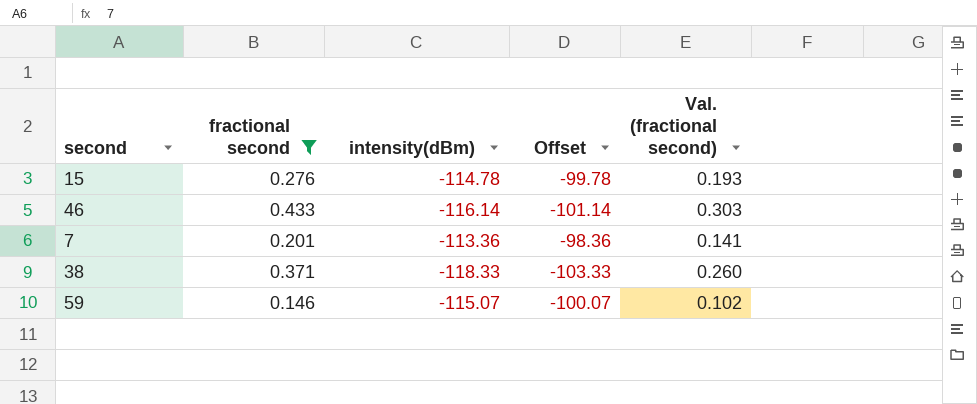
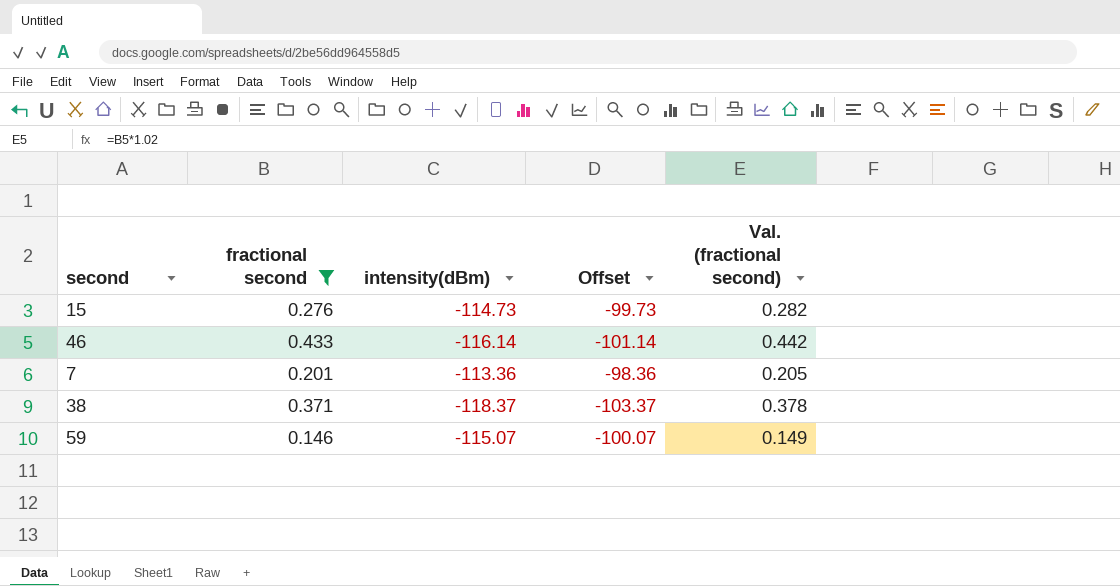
column Val. (fractional second) | formula: [fractional second] * 0.7 -> [fractional second] * 1.02
15 | intensity(dBm): -114.78 -> -114.73
15 | Offset: -99.78 -> -99.73
38 | intensity(dBm): -118.33 -> -118.37
38 | Offset: -103.33 -> -103.37

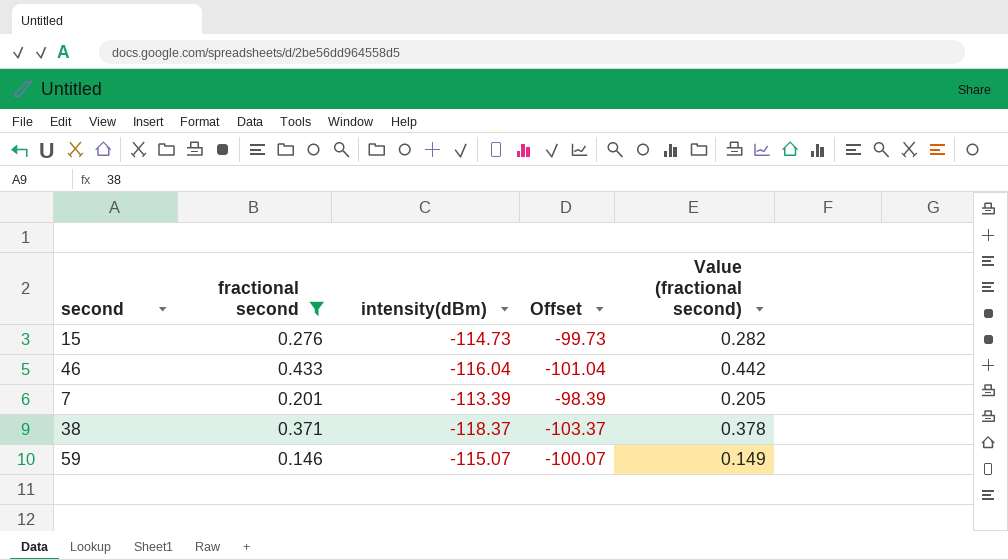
column name: Val. (fractional second) -> Value (fractional second)
46 | intensity(dBm): -116.14 -> -116.04
46 | Offset: -101.14 -> -101.04
7 | intensity(dBm): -113.36 -> -113.39
7 | Offset: -98.36 -> -98.39

